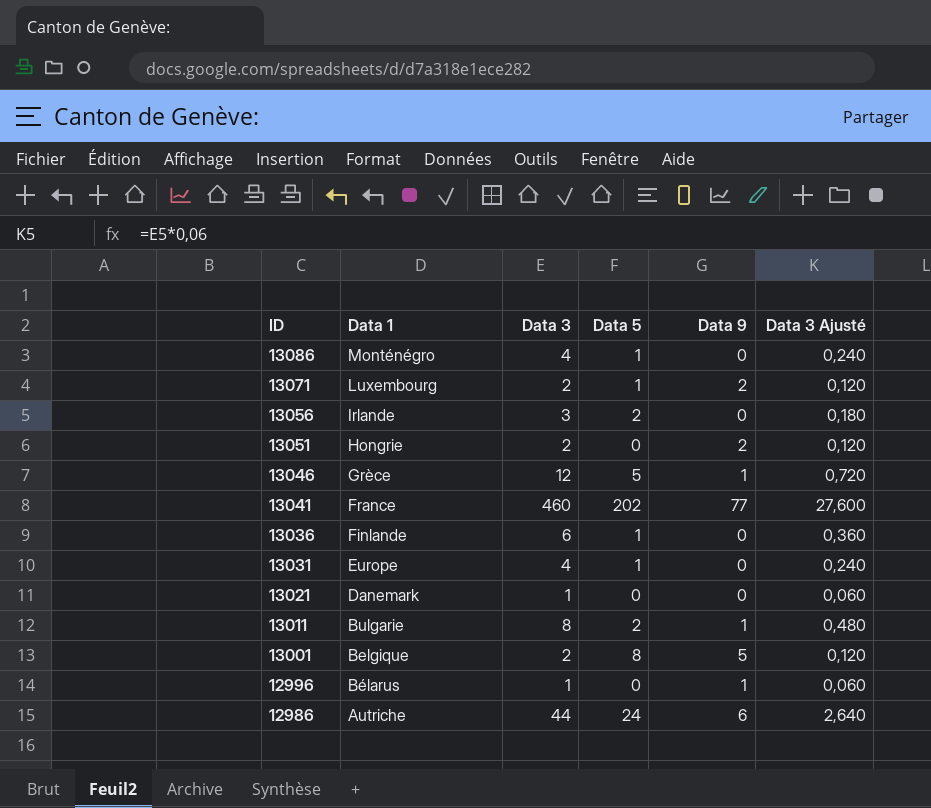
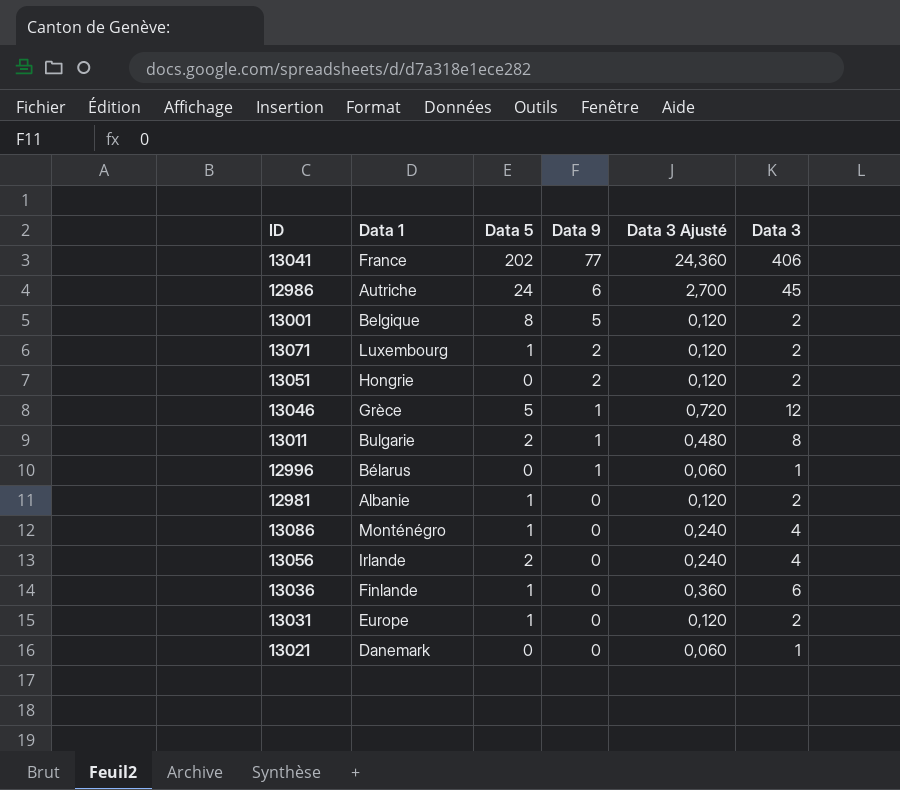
row order: ID descending -> Data 9 descending
column Data 3 | position: 3 -> 6
13041 | Data 3 Ajusté: 27,600 -> 24,360
13041 | Data 3: 460 -> 406
12986 | Data 3 Ajusté: 2,640 -> 2,700
12986 | Data 3: 44 -> 45
row 12981: none -> Albanie | 1 | 0 | 0,120 | 2
13056 | Data 3 Ajusté: 0,180 -> 0,240
13056 | Data 3: 3 -> 4
13031 | Data 3 Ajusté: 0,240 -> 0,120
13031 | Data 3: 4 -> 2

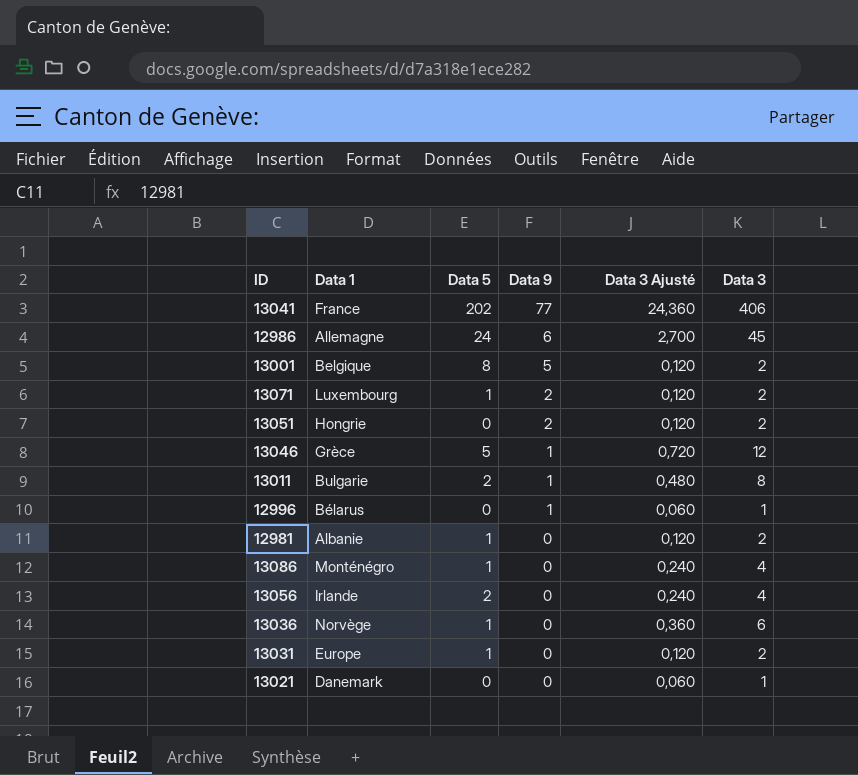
12986 | Data 1: Autriche -> Allemagne
13036 | Data 1: Finlande -> Norvège

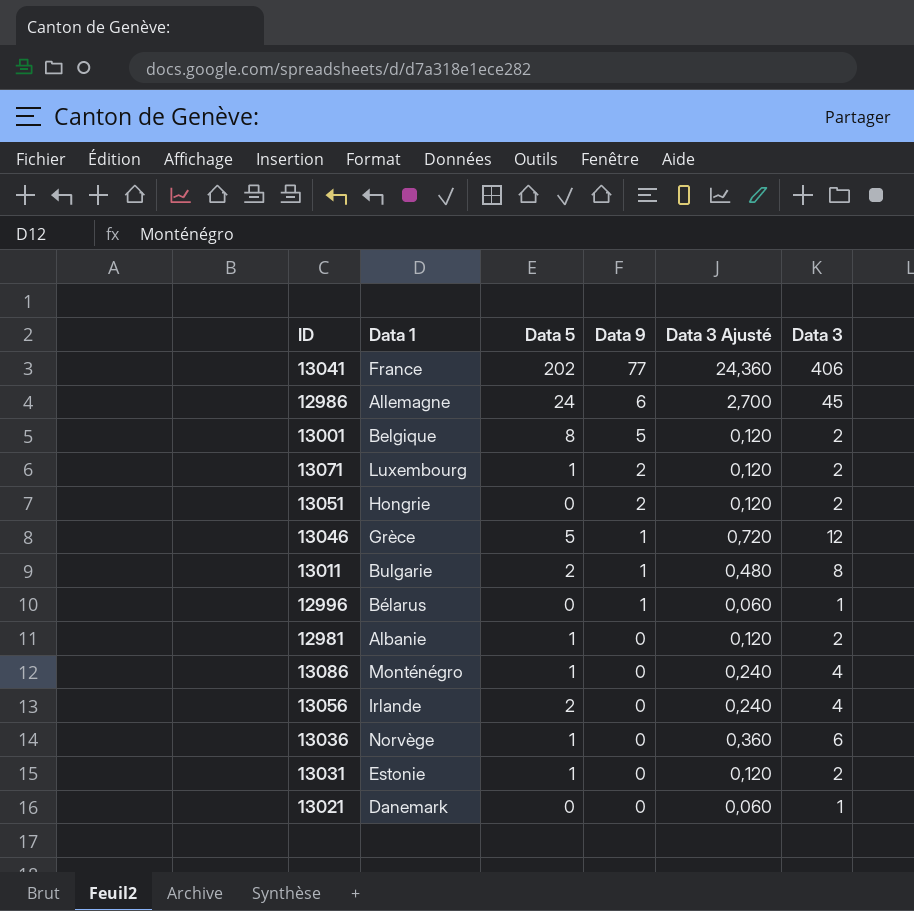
13031 | Data 1: Europe -> Estonie

